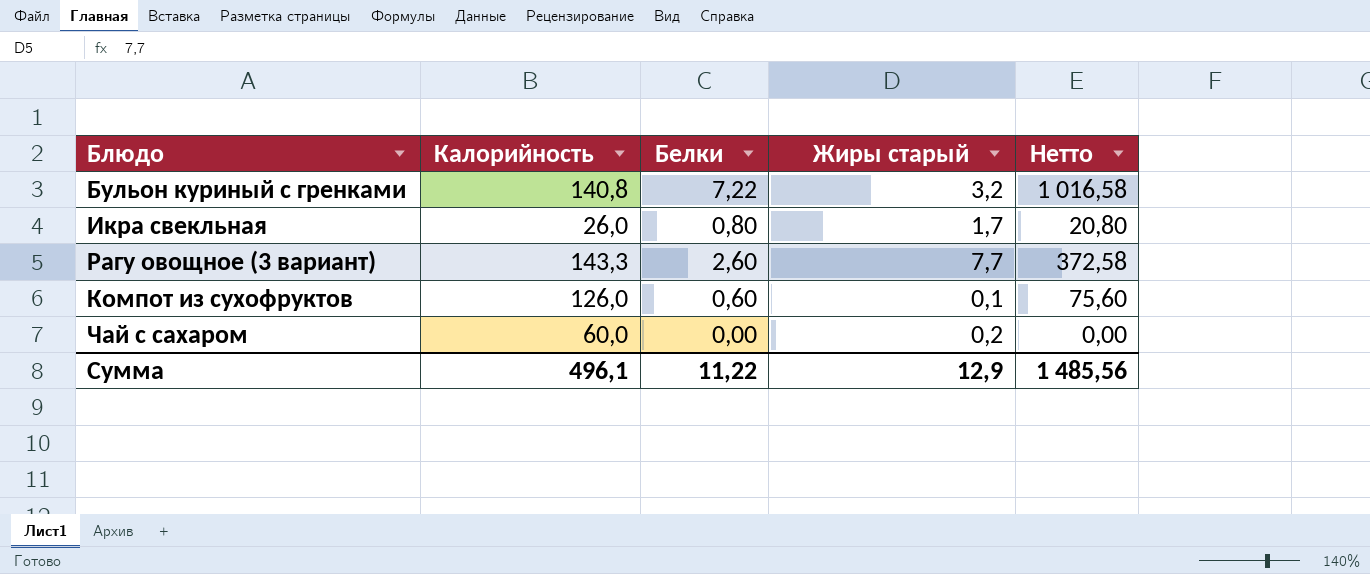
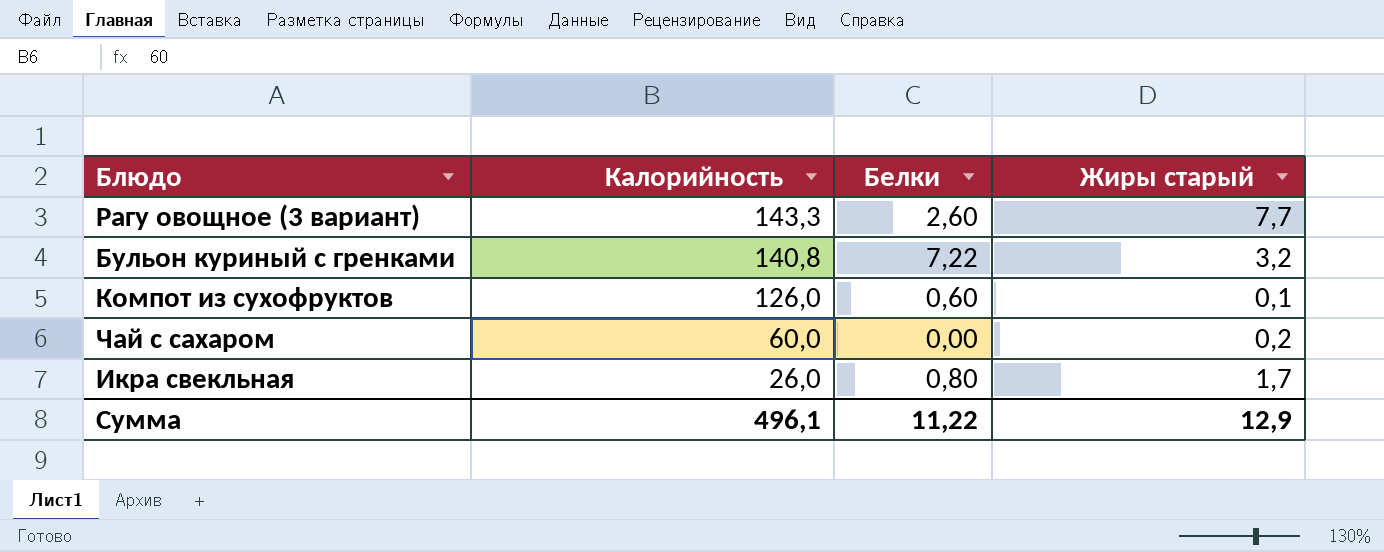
row order: none -> Калорийность descending
column Нетто | formula: [Калорийность] * [Белки] -> none

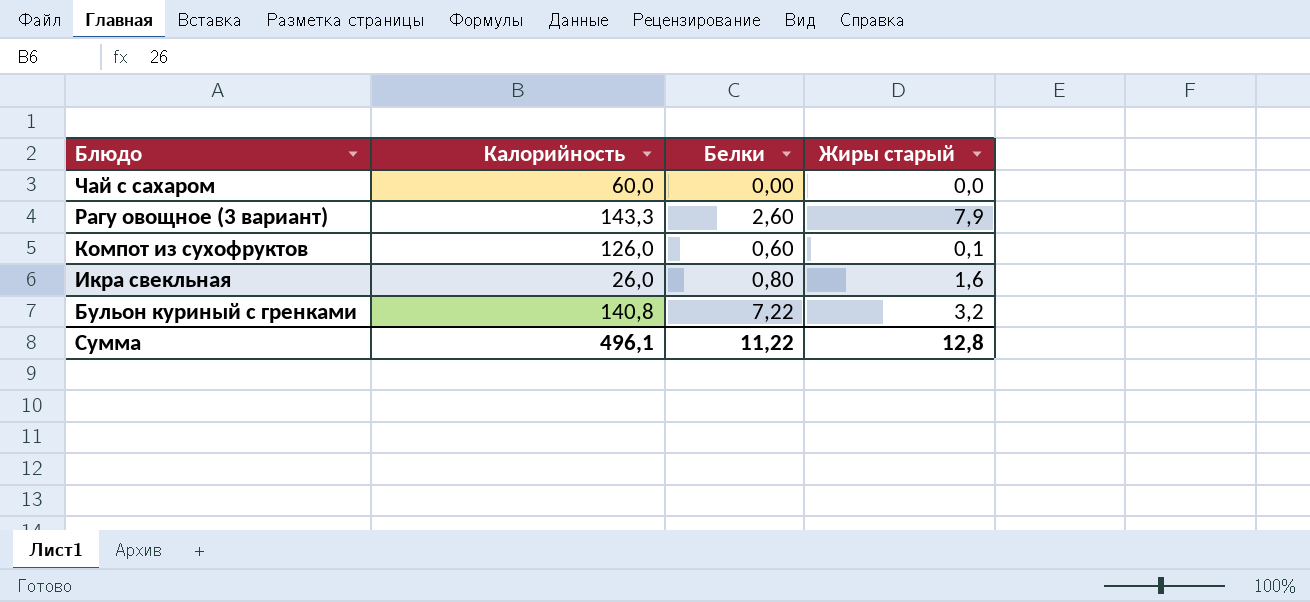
row order: Калорийность descending -> Блюдо descending
Чай с сахаром | Жиры старый: 0,2 -> 0,0
Рагу овощное (3 вариант) | Жиры старый: 7,7 -> 7,9
Икра свекльная | Жиры старый: 1,7 -> 1,6
Сумма | Жиры старый: 12,9 -> 12,8

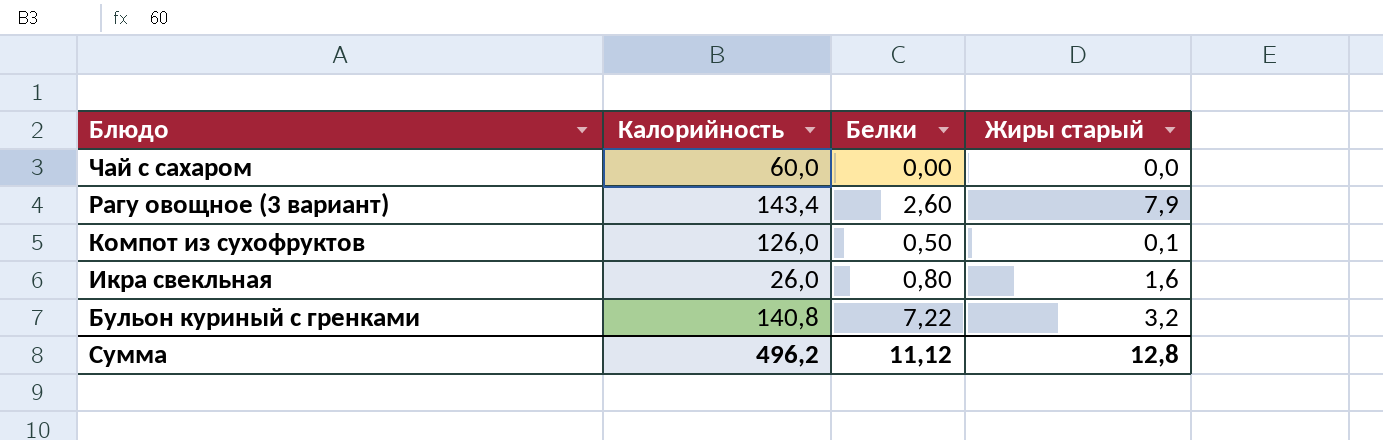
Рагу овощное (3 вариант) | Калорийность: 143,3 -> 143,4
Компот из сухофруктов | Белки: 0,60 -> 0,50
Сумма | Калорийность: 496,1 -> 496,2
Сумма | Белки: 11,22 -> 11,12

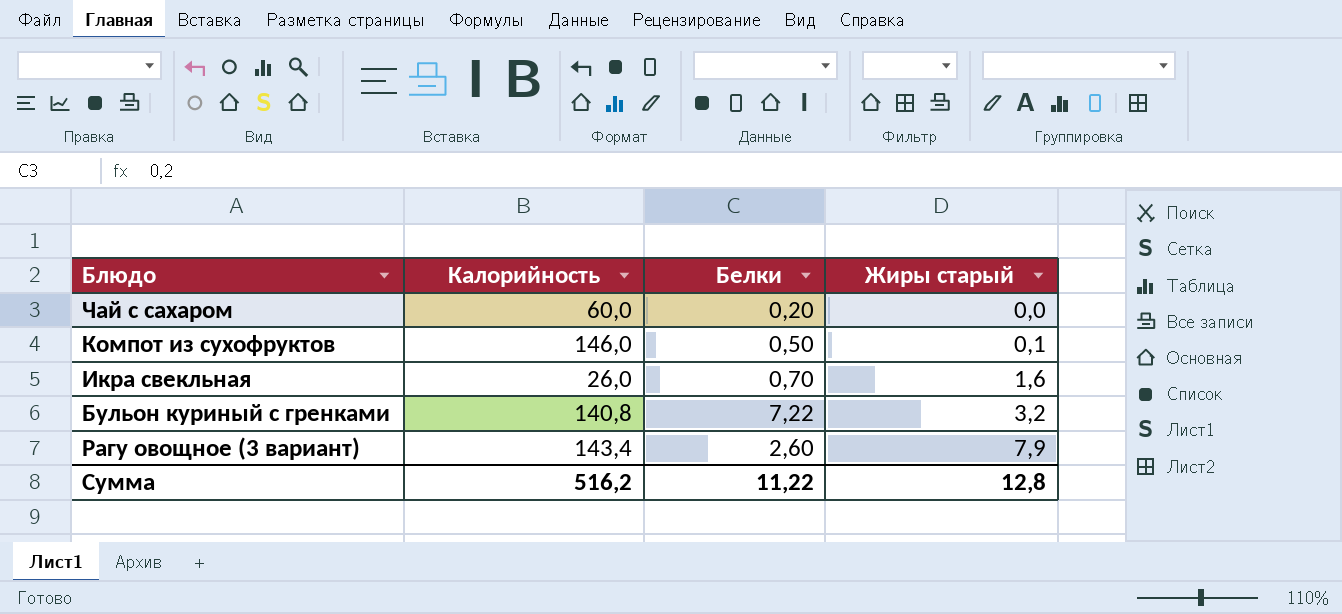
row order: Блюдо descending -> Жиры старый ascending
Чай с сахаром | Белки: 0,00 -> 0,20
Компот из сухофруктов | Калорийность: 126,0 -> 146,0
Икра свекльная | Белки: 0,80 -> 0,70
Сумма | Калорийность: 496,2 -> 516,2
Сумма | Белки: 11,12 -> 11,22

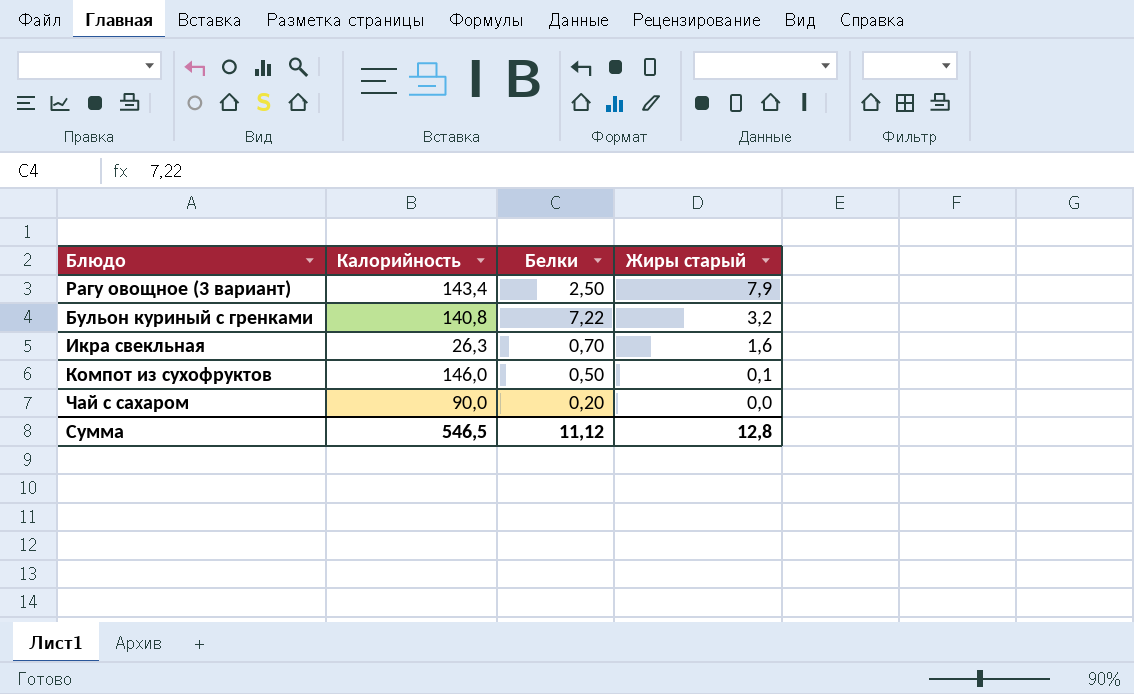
row order: Жиры старый ascending -> Жиры старый descending
Рагу овощное (3 вариант) | Белки: 2,60 -> 2,50
Икра свекльная | Калорийность: 26,0 -> 26,3
Чай с сахаром | Калорийность: 60,0 -> 90,0
Сумма | Калорийность: 516,2 -> 546,5
Сумма | Белки: 11,22 -> 11,12

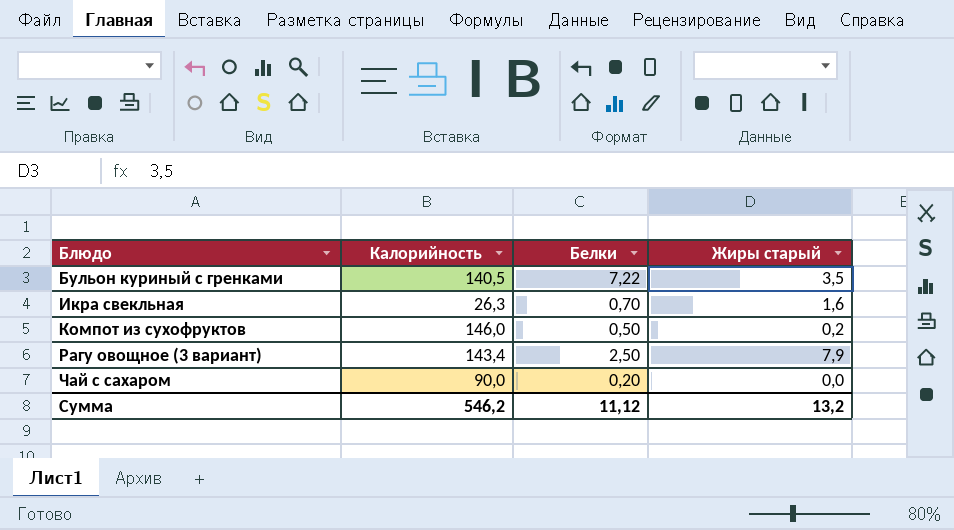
row order: Жиры старый descending -> Блюдо ascending
Бульон куриный с гренками | Калорийность: 140,8 -> 140,5
Бульон куриный с гренками | Жиры старый: 3,2 -> 3,5
Компот из сухофруктов | Жиры старый: 0,1 -> 0,2
Сумма | Калорийность: 546,5 -> 546,2
Сумма | Жиры старый: 12,8 -> 13,2

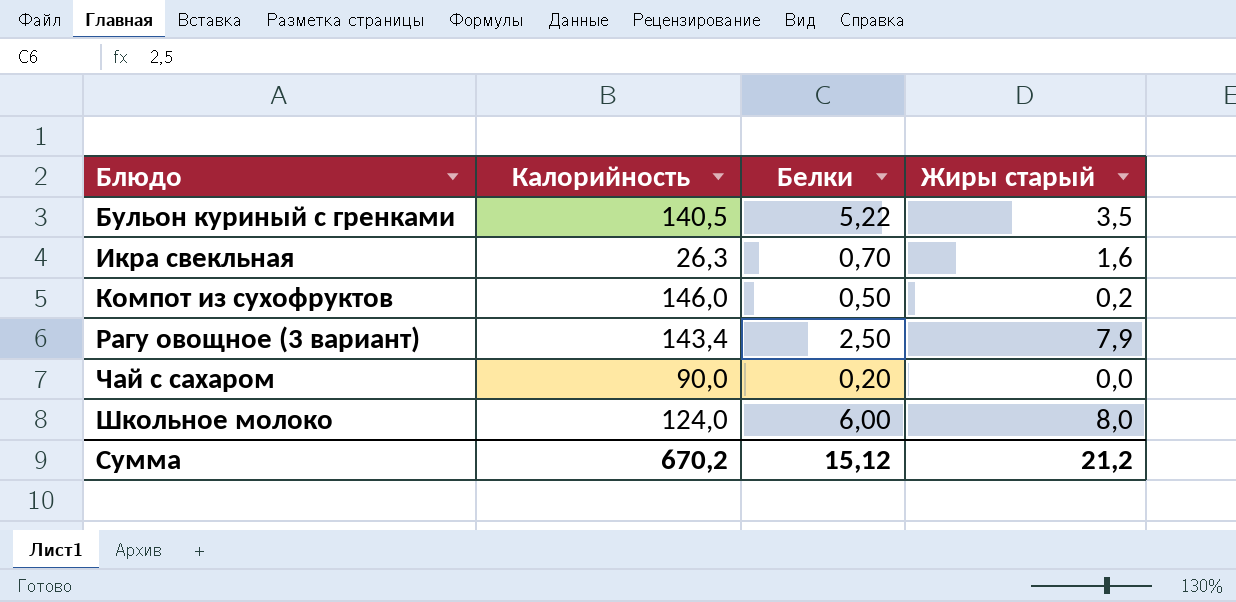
Бульон куриный с гренками | Белки: 7,22 -> 5,22
row Школьное молоко: none -> 124,0 | 6,00 | 8,0
Сумма | Калорийность: 546,2 -> 670,2
Сумма | Белки: 11,12 -> 15,12
Сумма | Жиры старый: 13,2 -> 21,2

